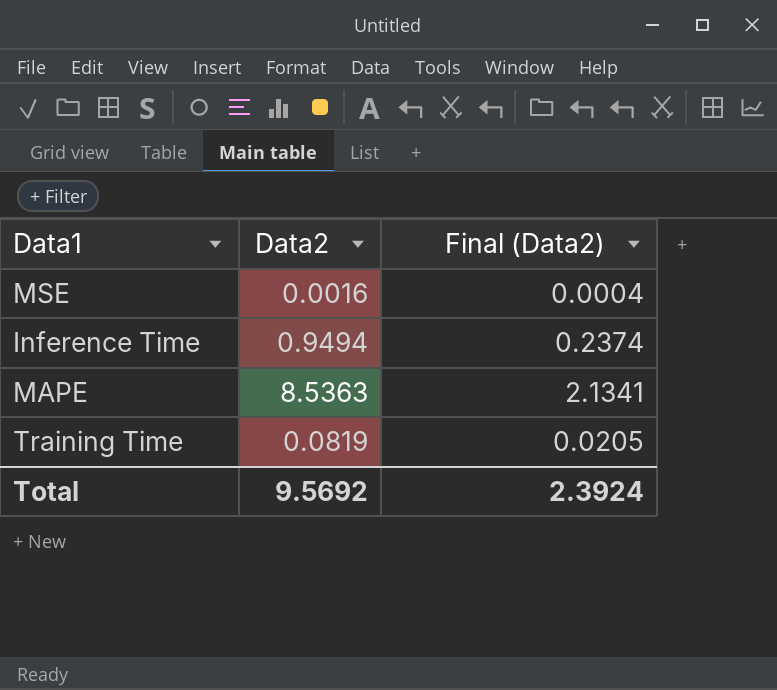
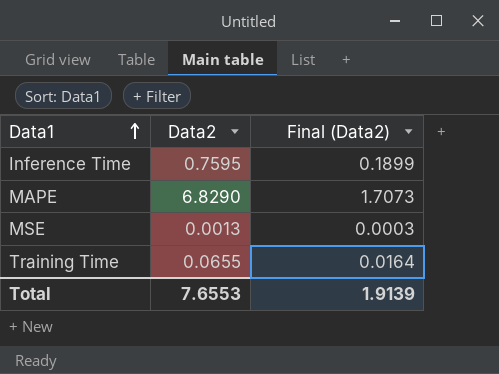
row order: none -> Data1 ascending
Inference Time | Data2: 0.9494 -> 0.7595
Inference Time | Final (Data2): 0.2374 -> 0.1899
MAPE | Data2: 8.5363 -> 6.8290
MAPE | Final (Data2): 2.1341 -> 1.7073
MSE | Data2: 0.0016 -> 0.0013
MSE | Final (Data2): 0.0004 -> 0.0003
Training Time | Data2: 0.0819 -> 0.0655
Training Time | Final (Data2): 0.0205 -> 0.0164
Total | Data2: 9.5692 -> 7.6553
Total | Final (Data2): 2.3924 -> 1.9139

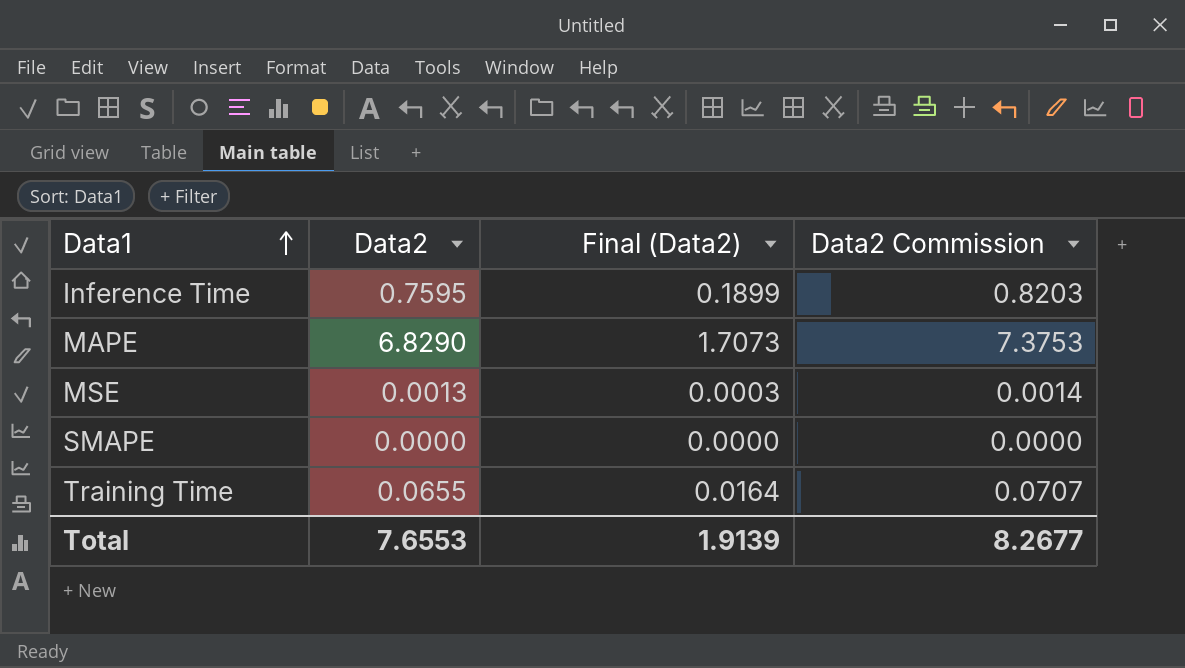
column Data2 Commission | formula: none -> [Data2] * 1.08
row SMAPE: none -> 0.0000 | 0.0000 | 0.0000

